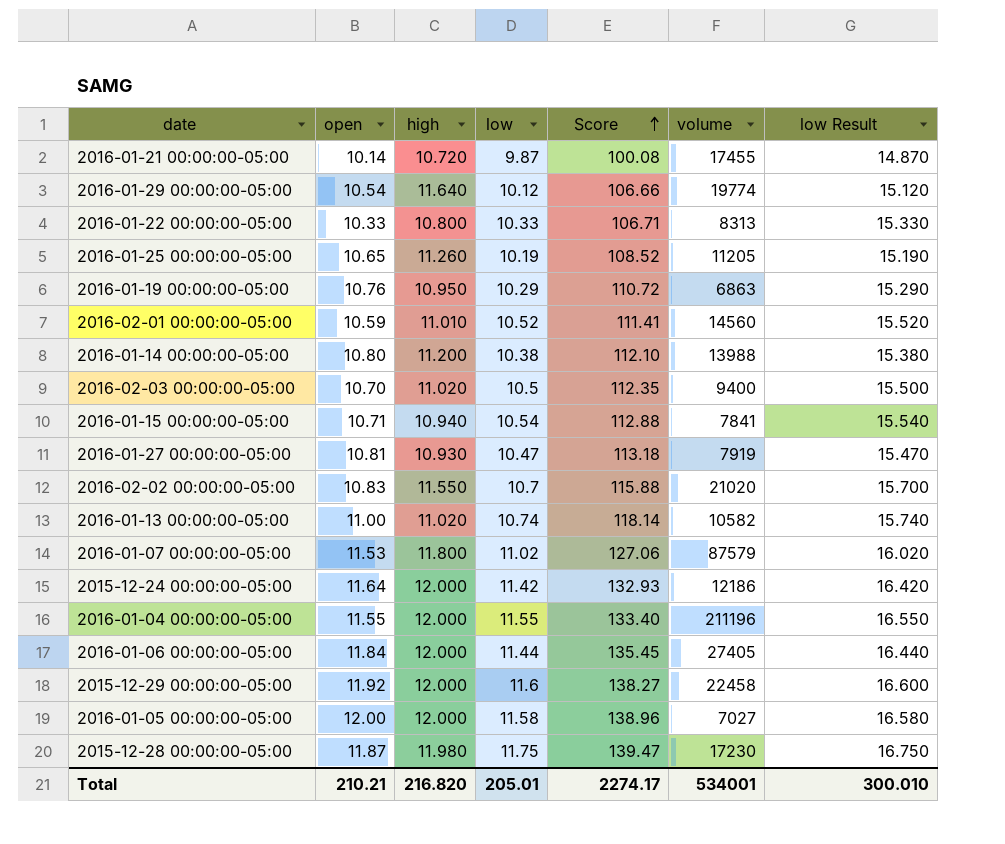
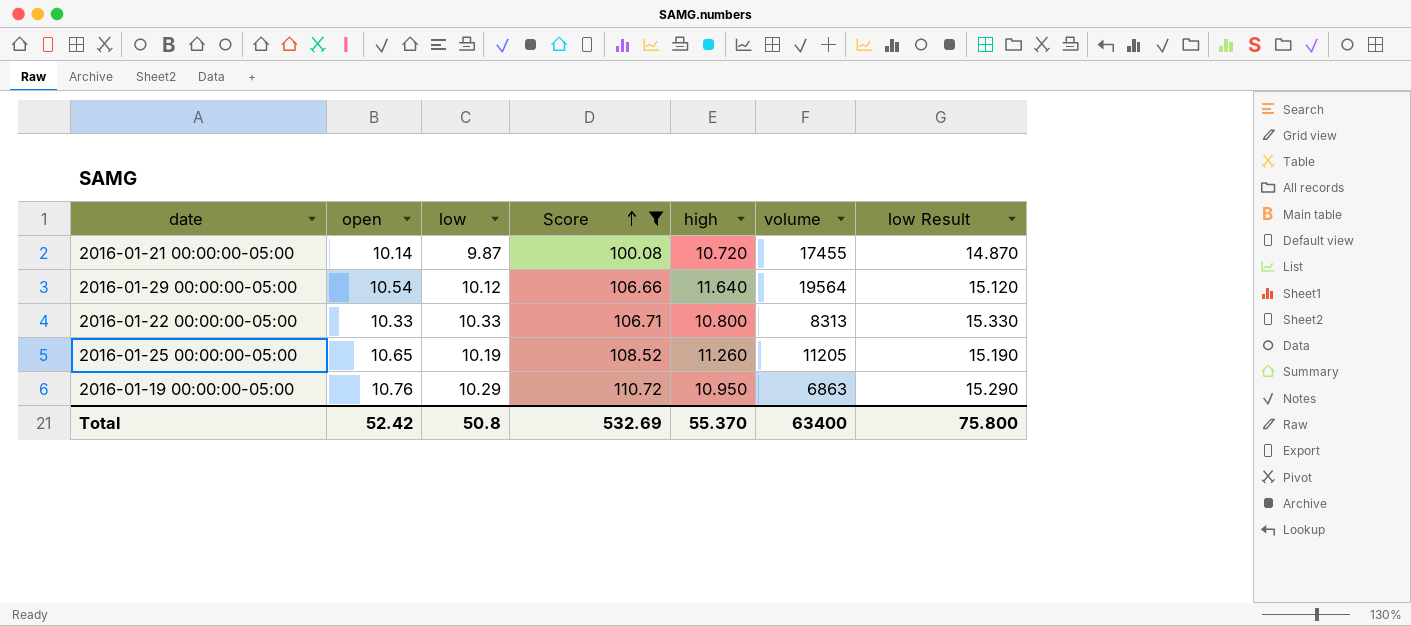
filter: none -> Score <= 110.72
column high | position: 3 -> 5
2016-01-29 00:00:00-05:00 | volume: 19774 -> 19564
Total | open: 210.21 -> 52.42
Total | low: 205.01 -> 50.8
Total | Score: 2274.17 -> 532.69
Total | high: 216.820 -> 55.370
Total | volume: 534001 -> 63400
Total | low Result: 300.010 -> 75.800

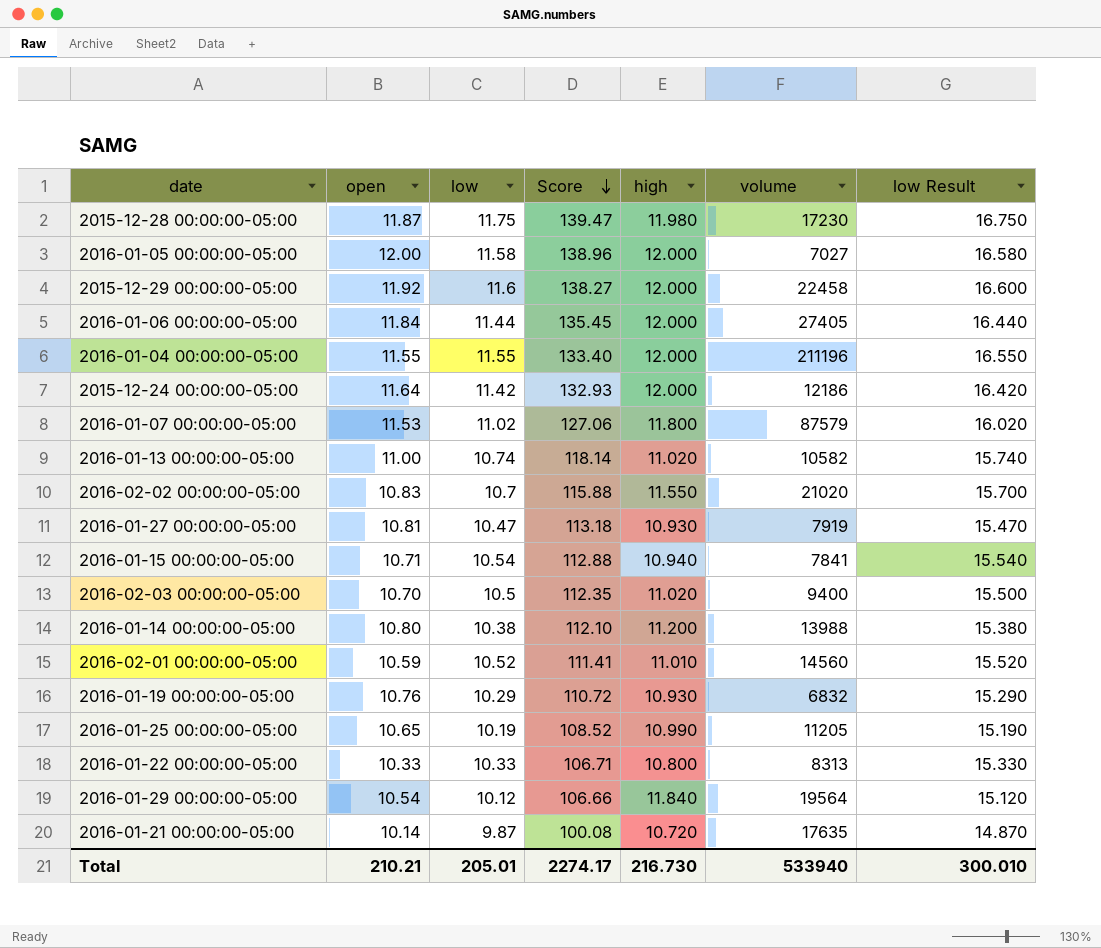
filter: Score <= 110.72 -> none
row order: Score ascending -> Score descending
2016-01-19 00:00:00-05:00 | high: 10.950 -> 10.930
2016-01-19 00:00:00-05:00 | volume: 6863 -> 6832
2016-01-25 00:00:00-05:00 | high: 11.260 -> 10.990
2016-01-29 00:00:00-05:00 | high: 11.640 -> 11.840
2016-01-21 00:00:00-05:00 | volume: 17455 -> 17635
Total | open: 52.42 -> 210.21
Total | low: 50.8 -> 205.01
Total | Score: 532.69 -> 2274.17
Total | high: 55.370 -> 216.730
Total | volume: 63400 -> 533940
Total | low Result: 75.800 -> 300.010

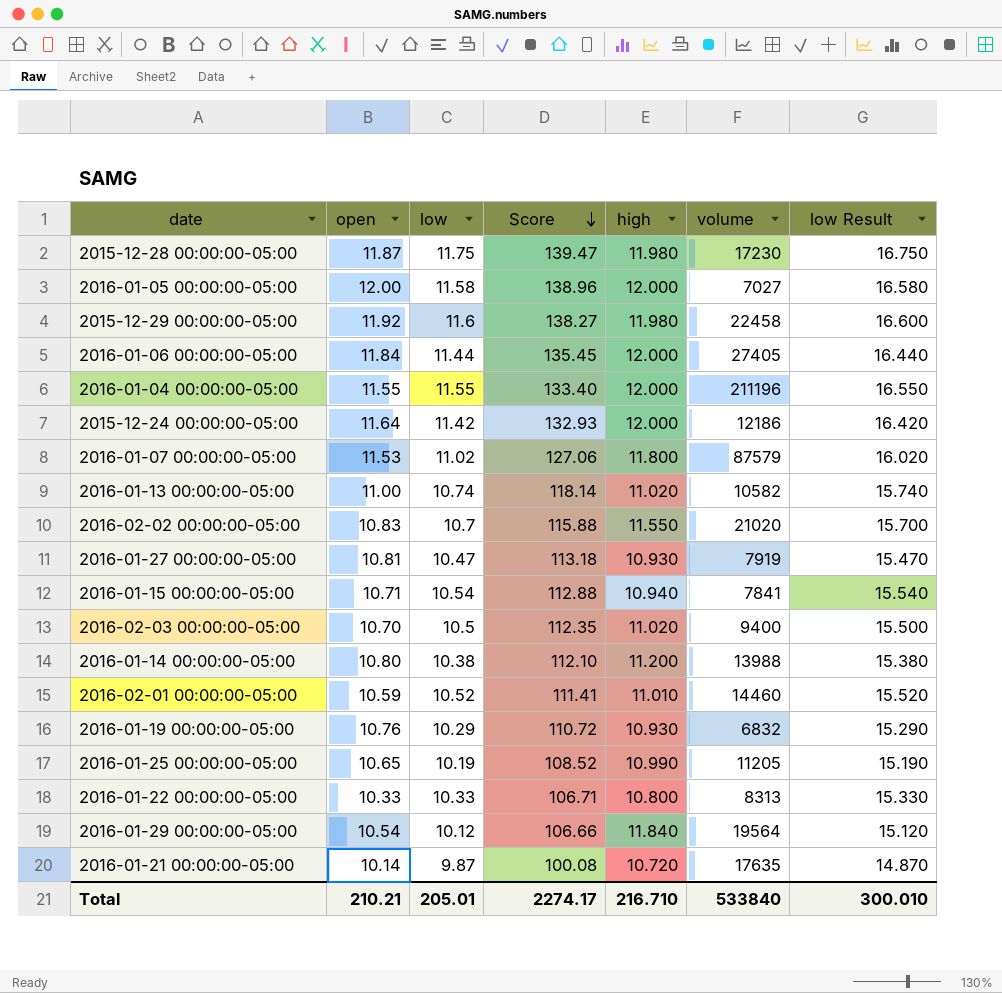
2015-12-29 00:00:00-05:00 | high: 12.000 -> 11.980
2016-02-01 00:00:00-05:00 | volume: 14560 -> 14460
Total | high: 216.730 -> 216.710
Total | volume: 533940 -> 533840

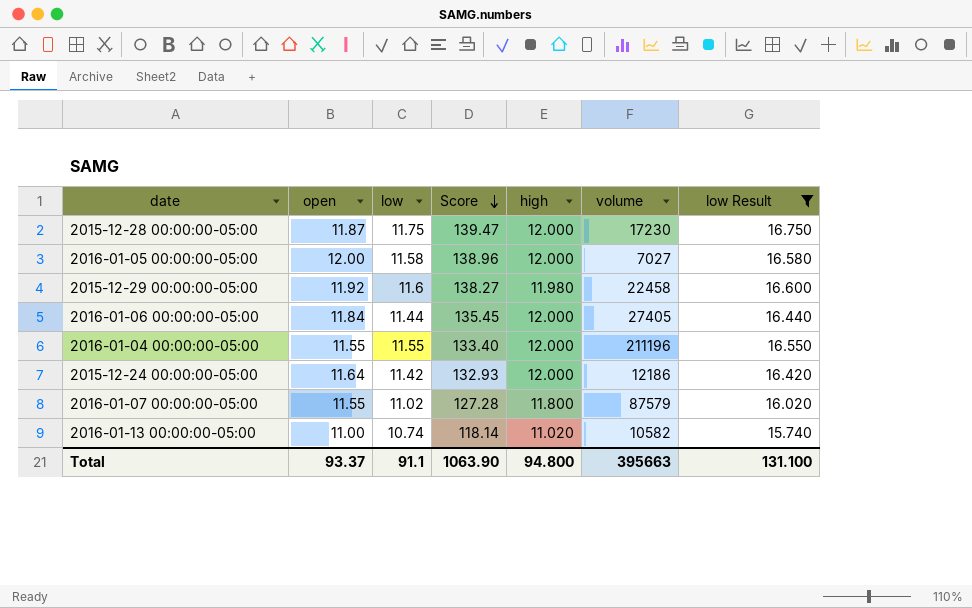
filter: none -> low Result >= 15.740
2015-12-28 00:00:00-05:00 | high: 11.980 -> 12.000
2016-01-07 00:00:00-05:00 | open: 11.53 -> 11.55
2016-01-07 00:00:00-05:00 | Score: 127.06 -> 127.28
Total | open: 210.21 -> 93.37
Total | low: 205.01 -> 91.1
Total | Score: 2274.17 -> 1063.90
Total | high: 216.710 -> 94.800
Total | volume: 533840 -> 395663
Total | low Result: 300.010 -> 131.100

